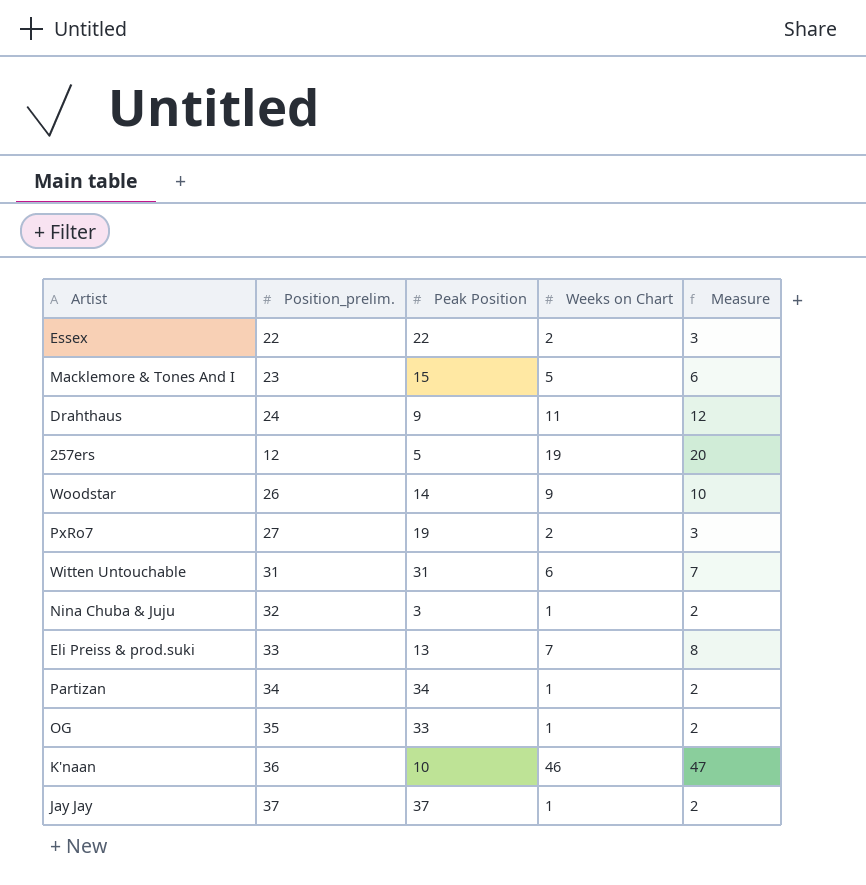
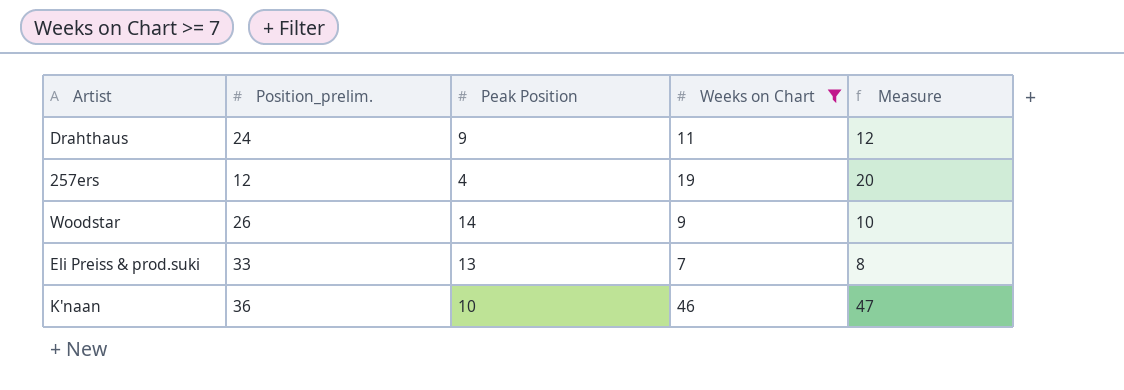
filter: none -> Weeks on Chart >= 7
257ers | Peak Position: 5 -> 4

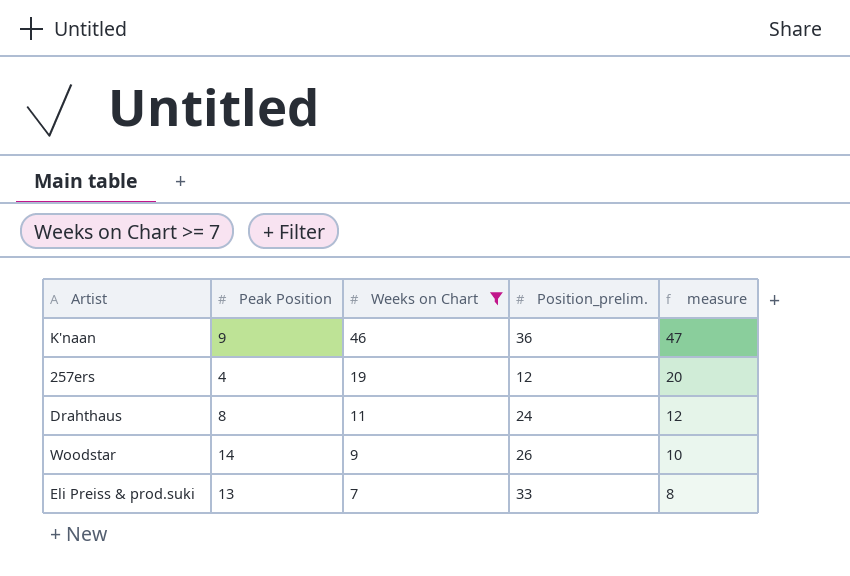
row order: none -> Weeks on Chart descending
column Position_prelim. | position: 2 -> 4
column name: Measure -> measure
K'naan | Peak Position: 10 -> 9
Drahthaus | Peak Position: 9 -> 8

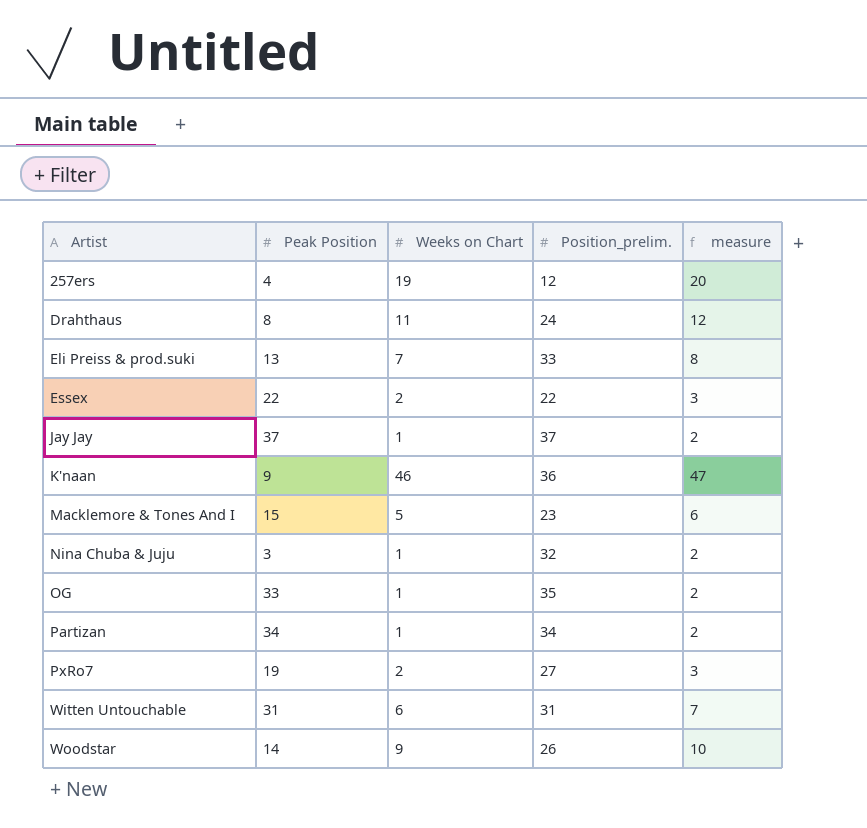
filter: Weeks on Chart >= 7 -> none
row order: Weeks on Chart descending -> Artist ascending

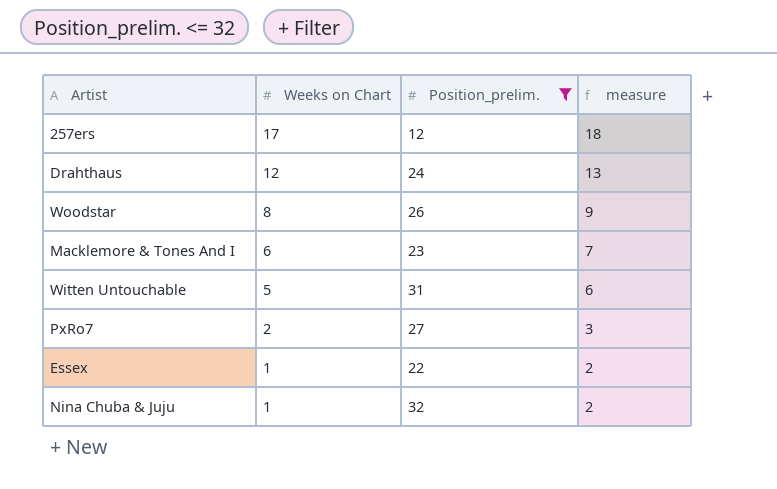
filter: none -> Position_prelim. <= 32
row order: Artist ascending -> Weeks on Chart descending
column Peak Position | position: 2 -> none
257ers | Weeks on Chart: 19 -> 17
257ers | measure: 20 -> 18
Drahthaus | Weeks on Chart: 11 -> 12
Drahthaus | measure: 12 -> 13
Woodstar | Weeks on Chart: 9 -> 8
Woodstar | measure: 10 -> 9
Macklemore & Tones And I | Weeks on Chart: 5 -> 6
Macklemore & Tones And I | measure: 6 -> 7
Witten Untouchable | Weeks on Chart: 6 -> 5
Witten Untouchable | measure: 7 -> 6
Essex | Weeks on Chart: 2 -> 1
Essex | measure: 3 -> 2

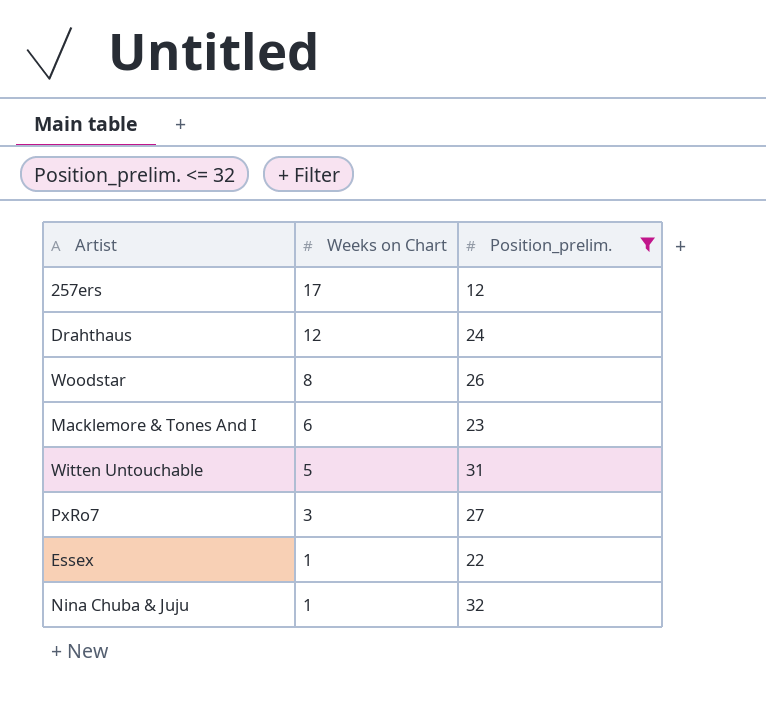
column measure | formula: [Weeks on Chart] + 1 -> none
PxRo7 | Weeks on Chart: 2 -> 3

